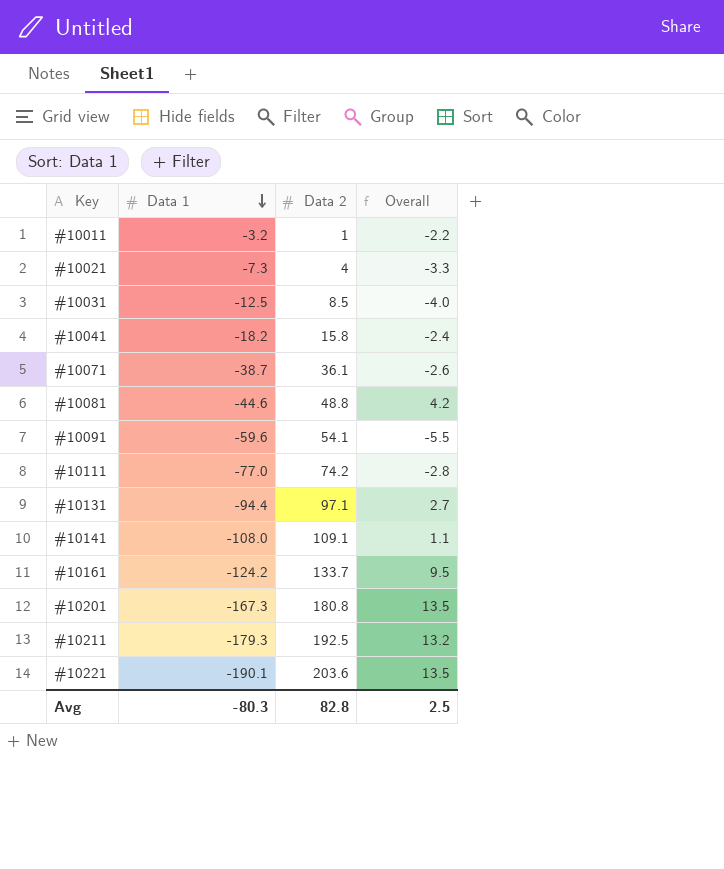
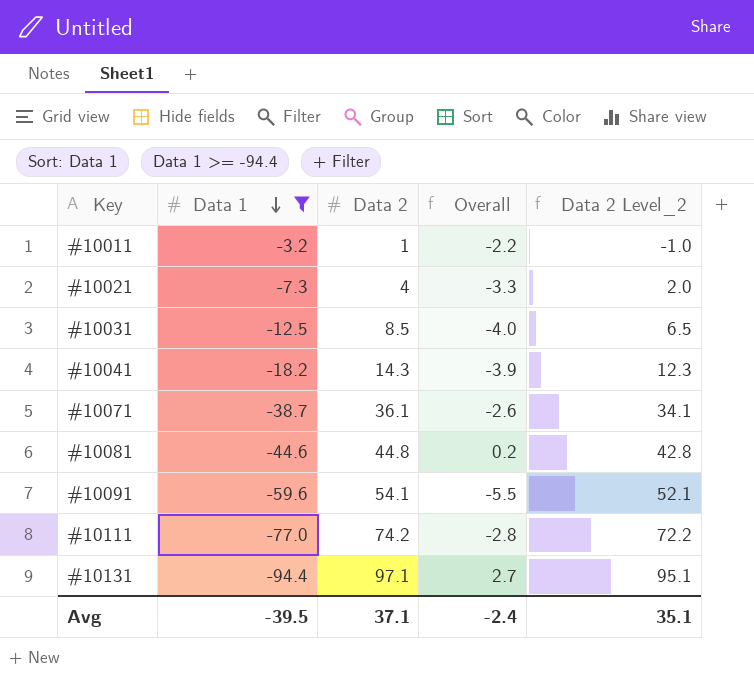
filter: none -> Data 1 >= -94.4
column Data 2 Level_2 | formula: none -> [Data 2] - 2
#10041 | Data 2: 15.8 -> 14.3
#10041 | Overall: -2.4 -> -3.9
#10081 | Data 2: 48.8 -> 44.8
#10081 | Overall: 4.2 -> 0.2
Avg | Data 1: -80.3 -> -39.5
Avg | Data 2: 82.8 -> 37.1
Avg | Overall: 2.5 -> -2.4

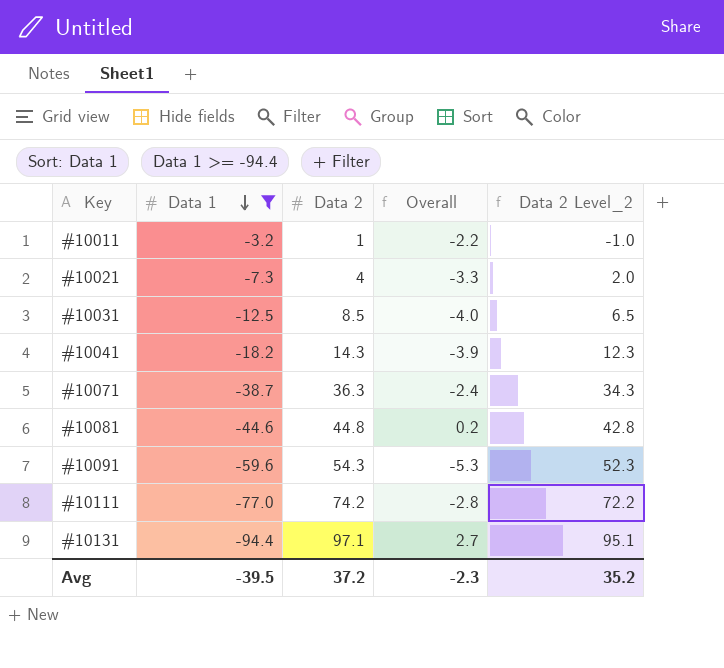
#10071 | Data 2: 36.1 -> 36.3
#10071 | Overall: -2.6 -> -2.4
#10071 | Data 2 Level_2: 34.1 -> 34.3
#10091 | Data 2: 54.1 -> 54.3
#10091 | Overall: -5.5 -> -5.3
#10091 | Data 2 Level_2: 52.1 -> 52.3
Avg | Data 2: 37.1 -> 37.2
Avg | Overall: -2.4 -> -2.3
Avg | Data 2 Level_2: 35.1 -> 35.2

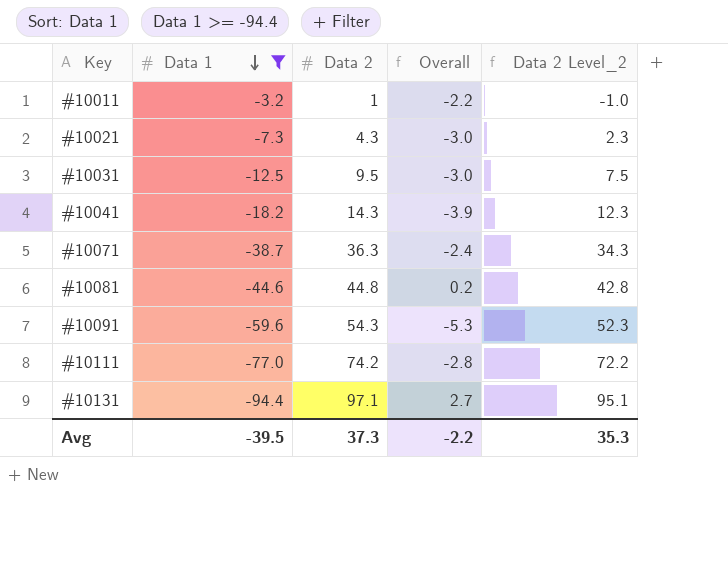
#10021 | Data 2: 4 -> 4.3
#10021 | Overall: -3.3 -> -3.0
#10021 | Data 2 Level_2: 2.0 -> 2.3
#10031 | Data 2: 8.5 -> 9.5
#10031 | Overall: -4.0 -> -3.0
#10031 | Data 2 Level_2: 6.5 -> 7.5
Avg | Data 2: 37.2 -> 37.3
Avg | Overall: -2.3 -> -2.2
Avg | Data 2 Level_2: 35.2 -> 35.3

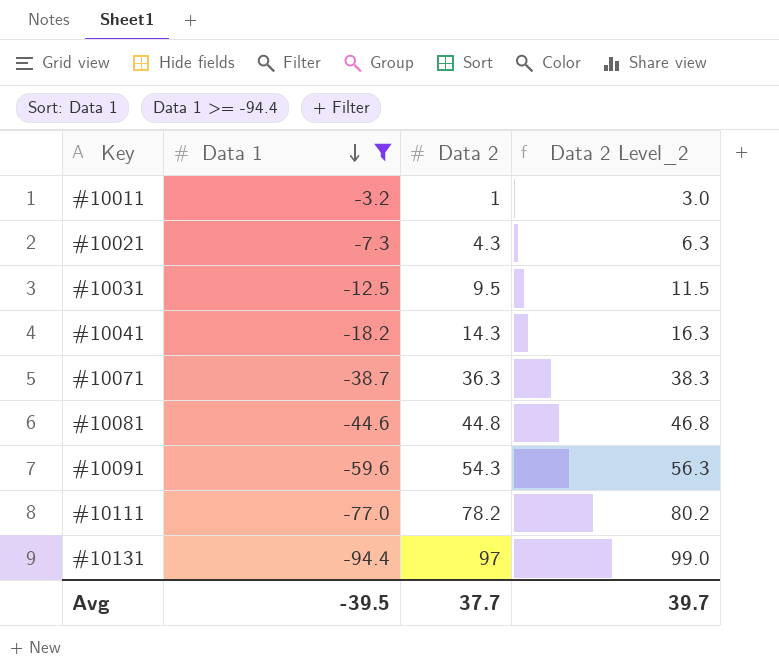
column Overall | formula: [Data 1] + [Data 2] -> none
column Data 2 Level_2 | formula: [Data 2] - 2 -> [Data 2] + 2
#10111 | Data 2: 74.2 -> 78.2
#10131 | Data 2: 97.1 -> 97
Avg | Data 2: 37.3 -> 37.7
Avg | Data 2 Level_2: 35.3 -> 39.7

